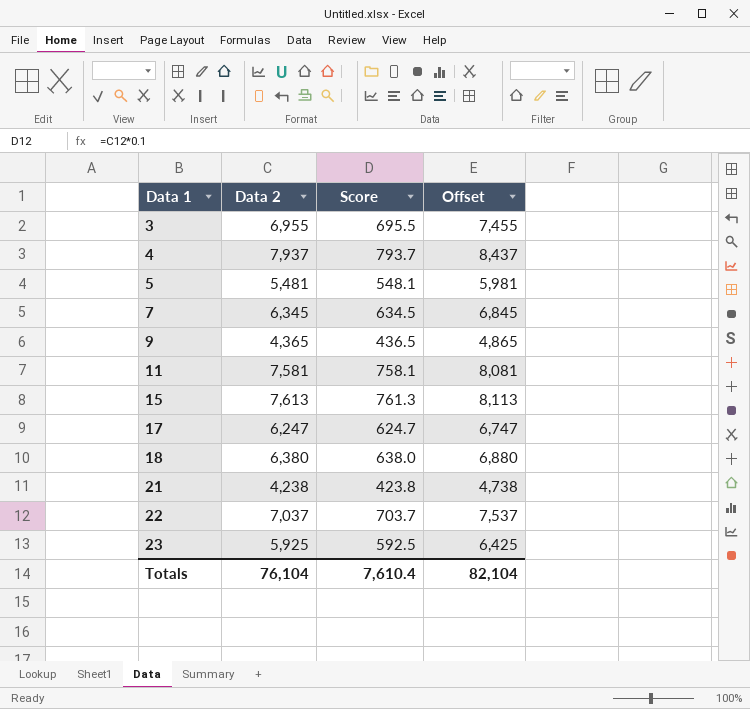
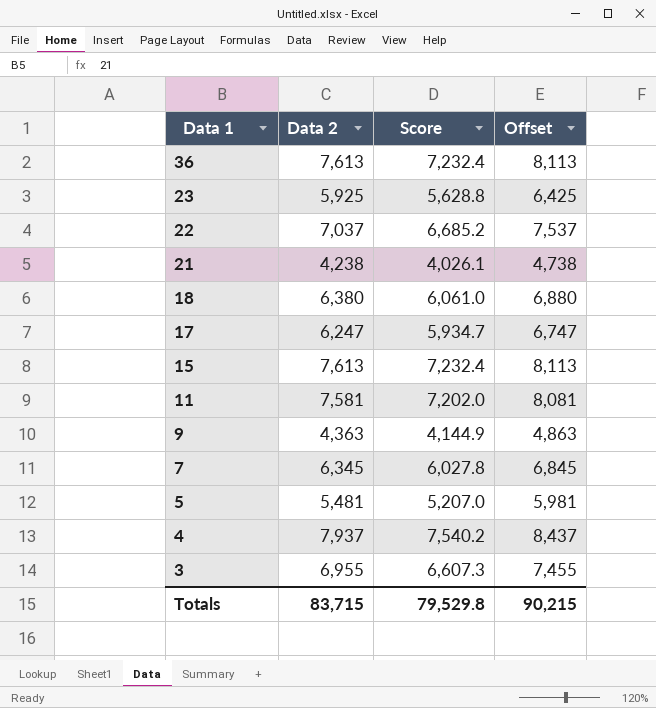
row order: Data 1 ascending -> Data 1 descending
column Score | formula: [Data 2] * 0.1 -> [Data 2] * 0.95
row 36: none -> 7,613 | 7,232.4 | 8,113
9 | Data 2: 4,365 -> 4,363
9 | Offset: 4,865 -> 4,863
Totals | Data 2: 76,104 -> 83,715
Totals | Score: 7,610.4 -> 79,529.8
Totals | Offset: 82,104 -> 90,215

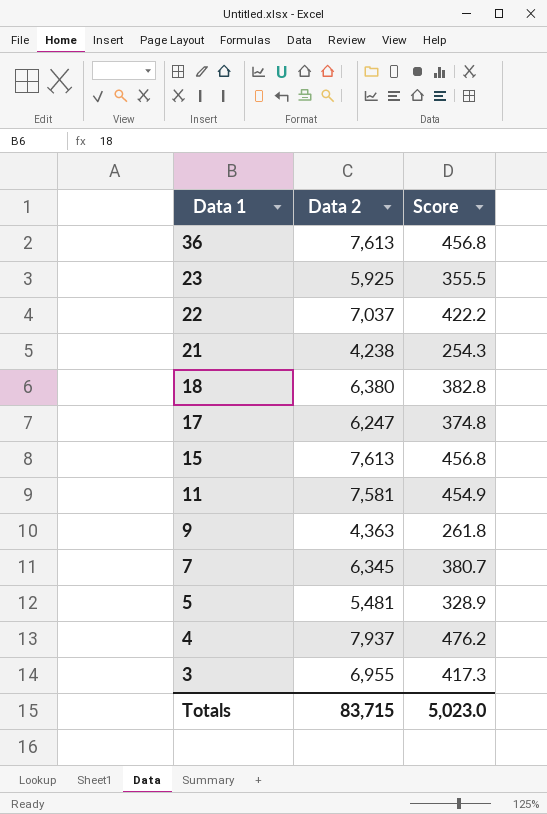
column Offset | formula: [Data 2] + 500 -> none
column Score | formula: [Data 2] * 0.95 -> [Data 2] * 0.06
Totals | Score: 79,529.8 -> 5,023.0

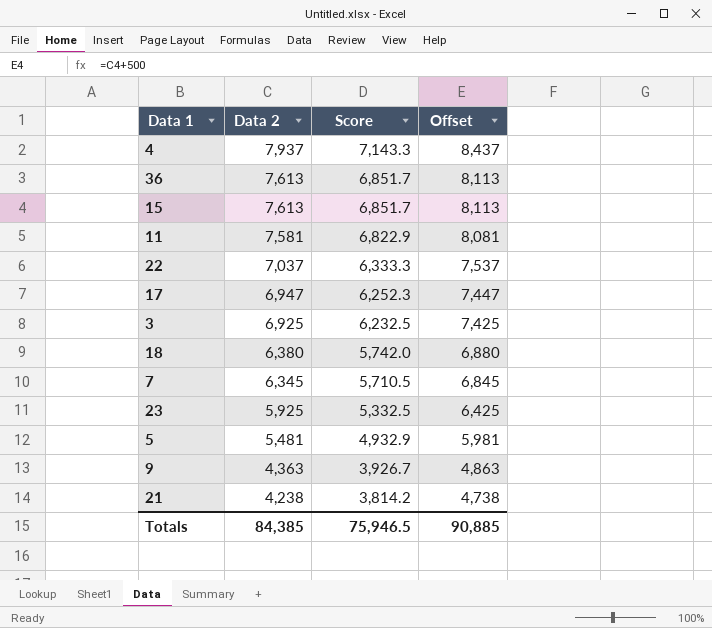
row order: Data 1 descending -> Data 2 descending
column Score | formula: [Data 2] * 0.06 -> [Data 2] * 0.9
column Offset | formula: none -> [Data 2] + 500
17 | Data 2: 6,247 -> 6,947
3 | Data 2: 6,955 -> 6,925
Totals | Data 2: 83,715 -> 84,385
Totals | Score: 5,023.0 -> 75,946.5

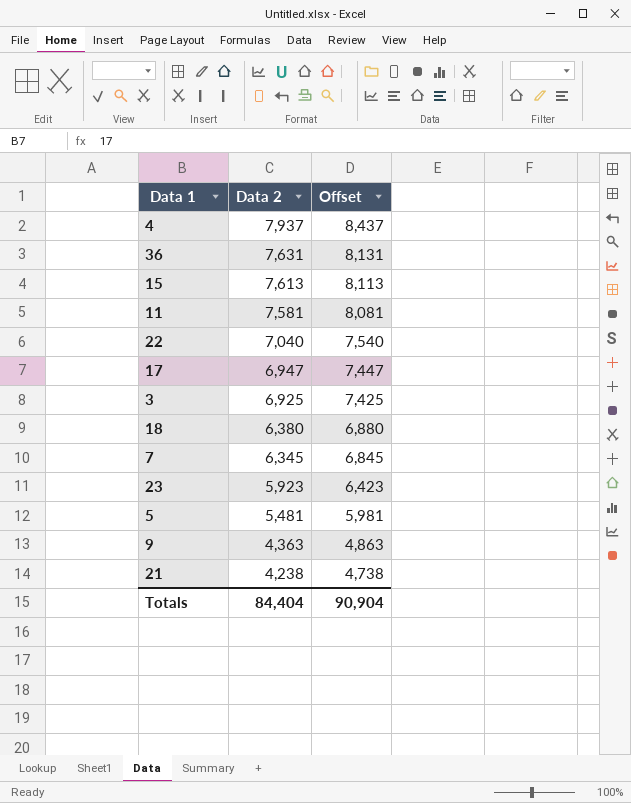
column Score | formula: [Data 2] * 0.9 -> none
36 | Data 2: 7,613 -> 7,631
36 | Offset: 8,113 -> 8,131
22 | Data 2: 7,037 -> 7,040
22 | Offset: 7,537 -> 7,540
23 | Data 2: 5,925 -> 5,923
23 | Offset: 6,425 -> 6,423
Totals | Data 2: 84,385 -> 84,404
Totals | Offset: 90,885 -> 90,904

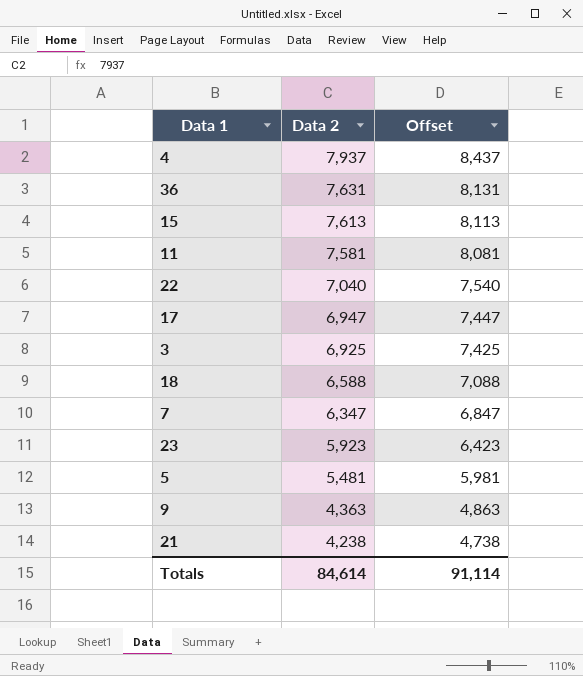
18 | Data 2: 6,380 -> 6,588
18 | Offset: 6,880 -> 7,088
7 | Data 2: 6,345 -> 6,347
7 | Offset: 6,845 -> 6,847
Totals | Data 2: 84,404 -> 84,614
Totals | Offset: 90,904 -> 91,114

